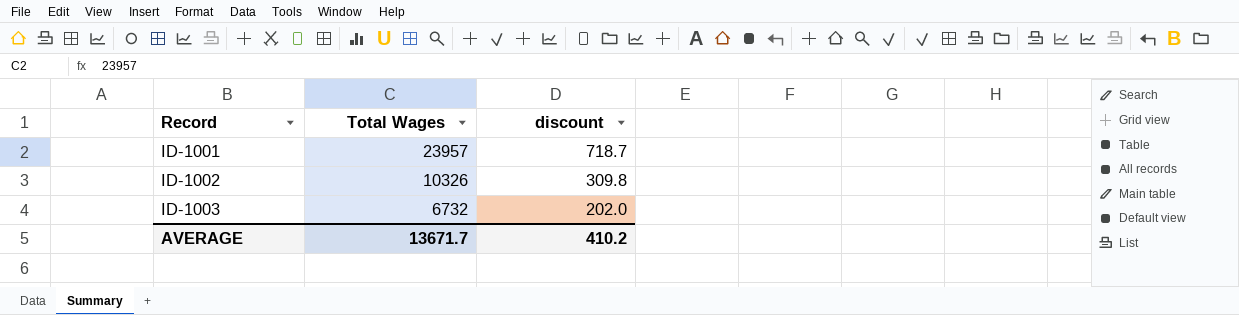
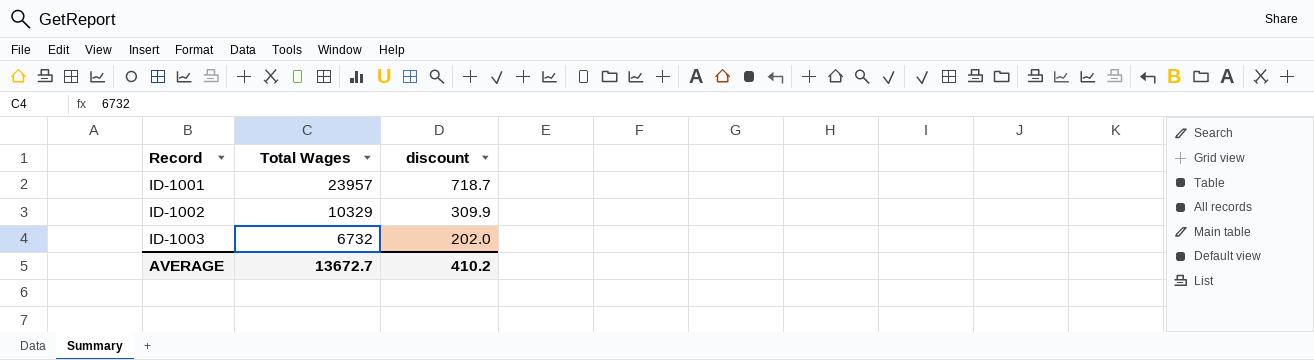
ID-1002 | Total Wages: 10326 -> 10329
ID-1002 | discount: 309.8 -> 309.9
AVERAGE | Total Wages: 13671.7 -> 13672.7

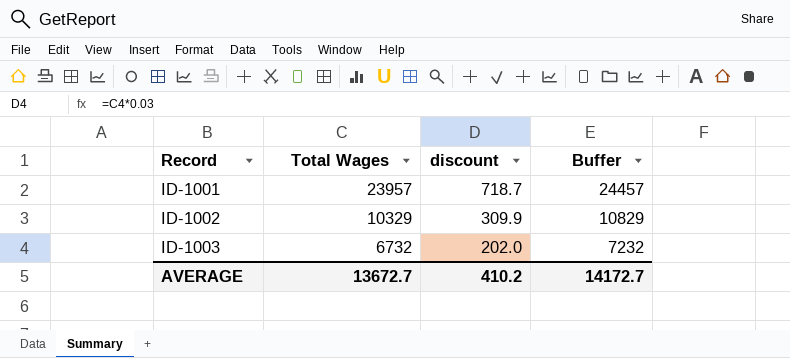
column Buffer | formula: none -> [Total Wages] + 500

